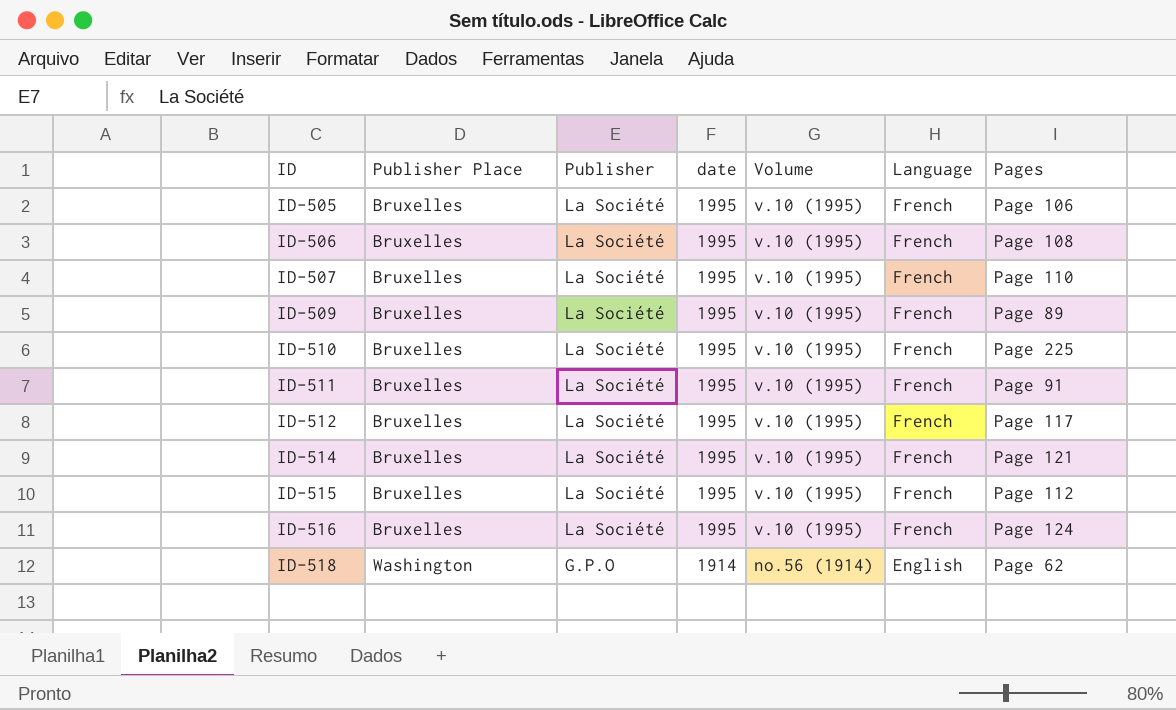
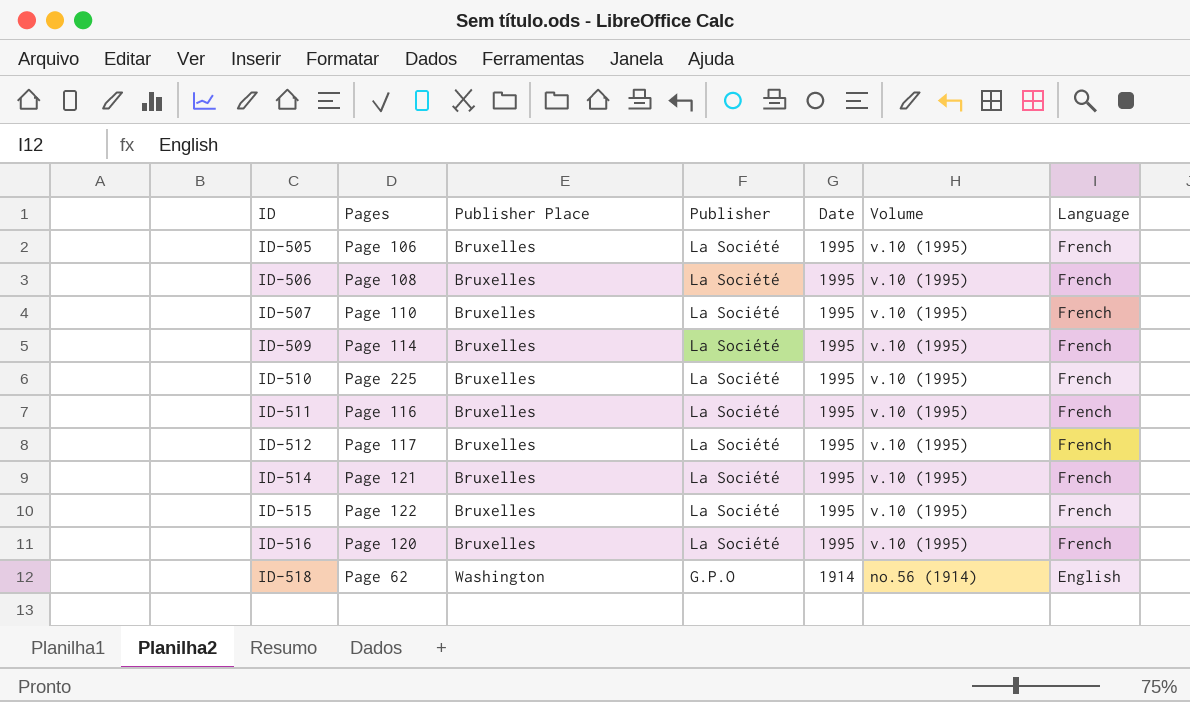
column Pages | position: 7 -> 2
column name: date -> Date
ID-509 | Pages: Page 89 -> Page 114
ID-511 | Pages: Page 91 -> Page 116
ID-515 | Pages: Page 112 -> Page 122
ID-516 | Pages: Page 124 -> Page 120

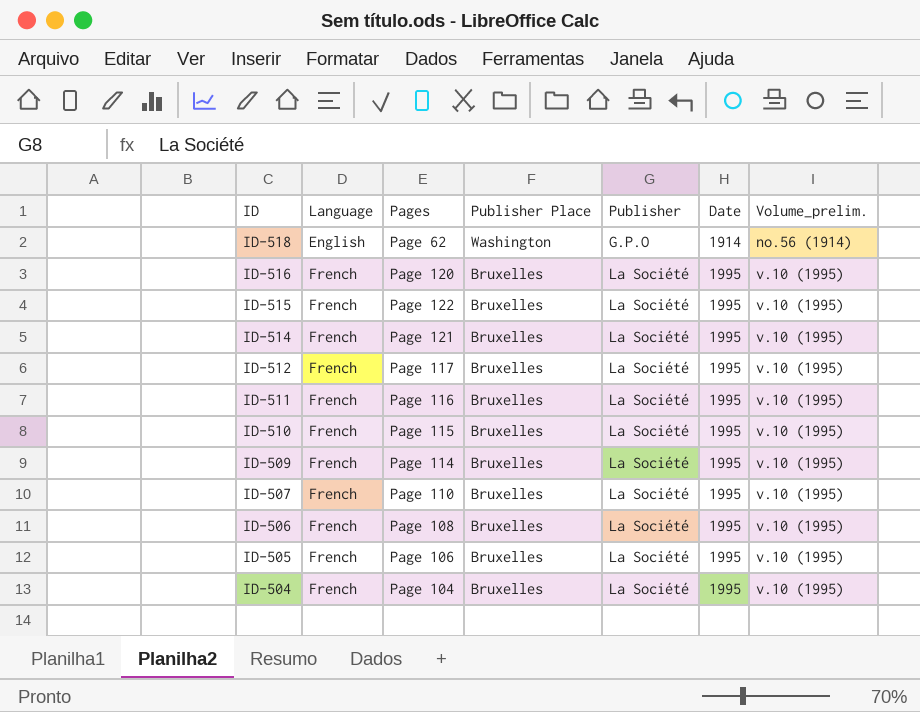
row order: ID ascending -> ID descending
column Language | position: 7 -> 2
column name: Volume -> Volume_prelim.
ID-510 | Pages: Page 225 -> Page 115
row ID-504: none -> French | Page 104 | Bruxelles | La Société | 1995 | v.10 (1995)

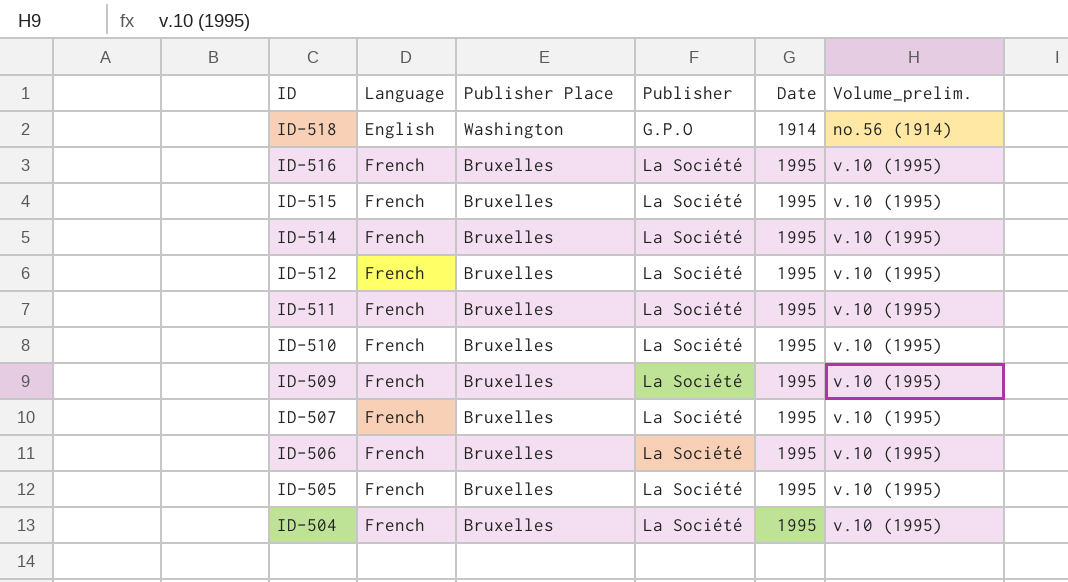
column Pages | position: 3 -> none

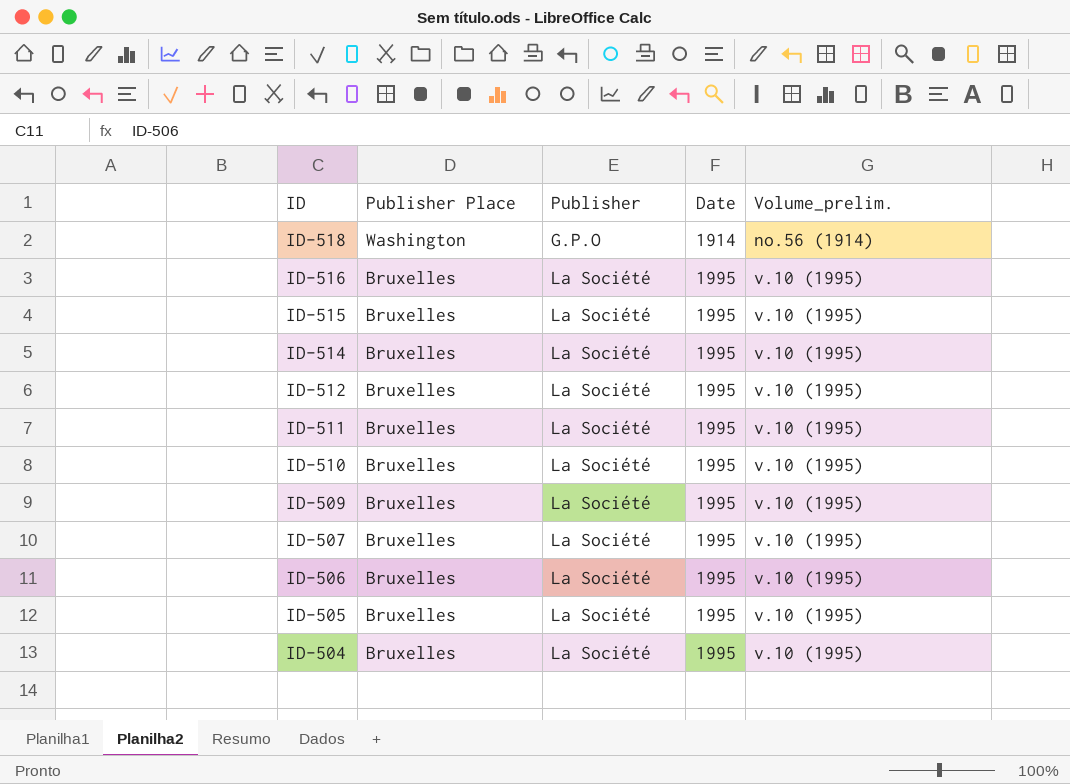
column Language | position: 2 -> none

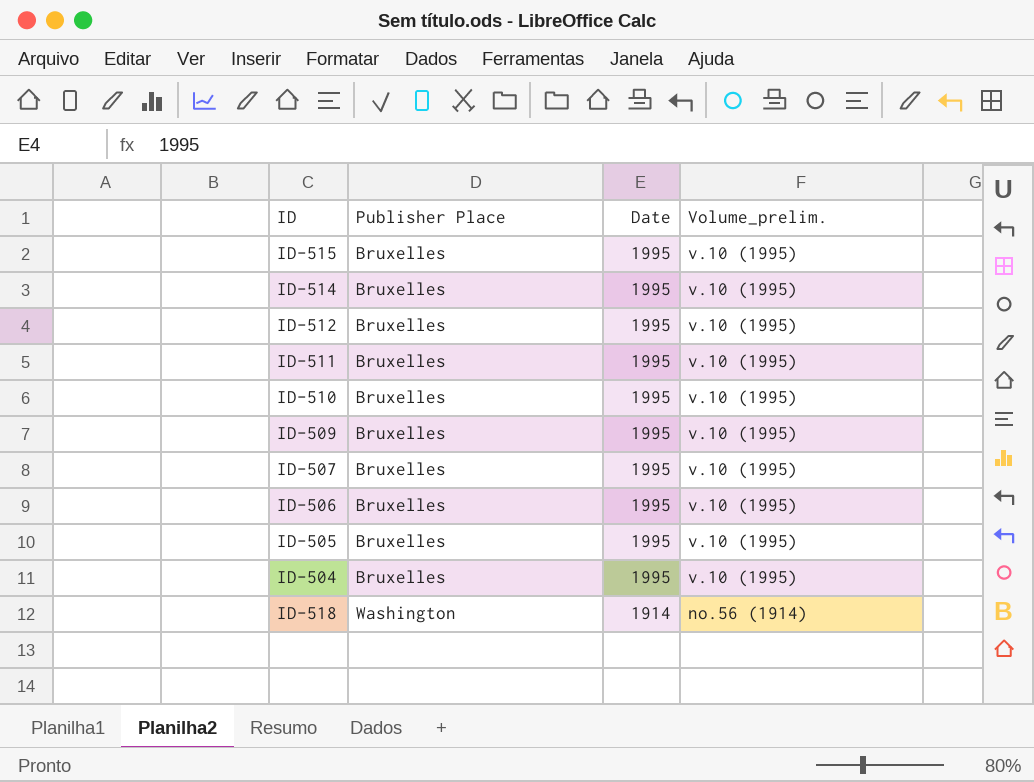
row order: ID descending -> Publisher Place ascending
column Publisher | position: 3 -> none
row ID-516: Bruxelles | La Société | 1995 | v.10 (1995) -> none

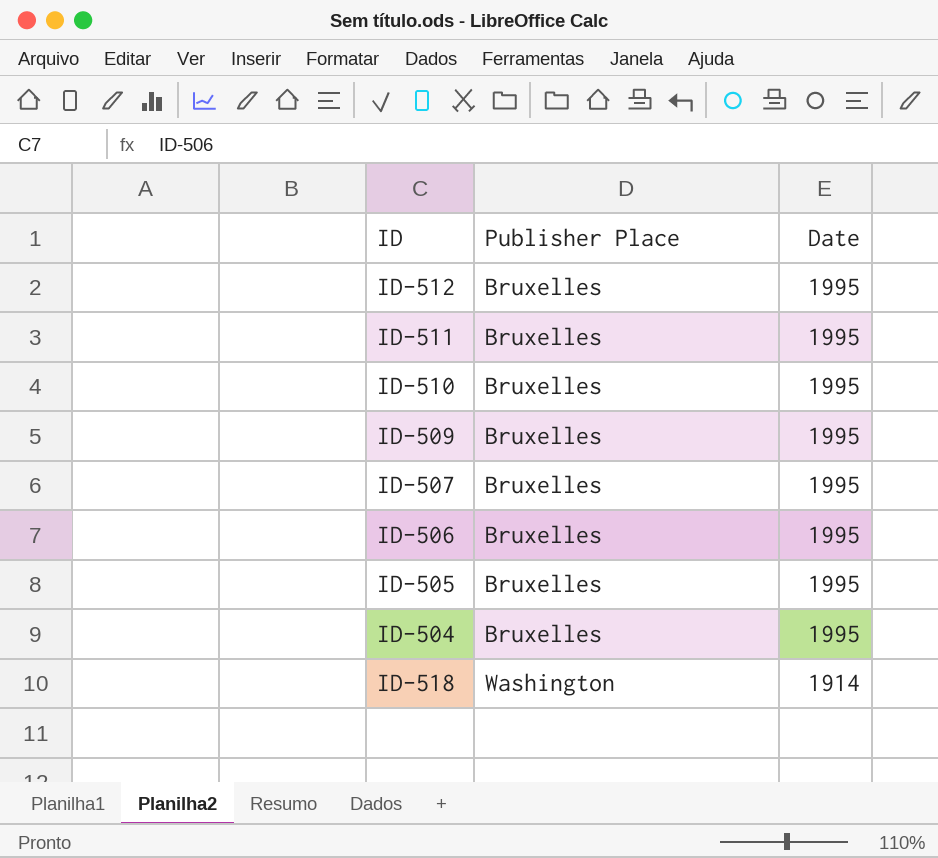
column Volume_prelim. | position: 4 -> none
row ID-515: Bruxelles | 1995 | v.10 (1995) -> none
row ID-514: Bruxelles | 1995 | v.10 (1995) -> none

